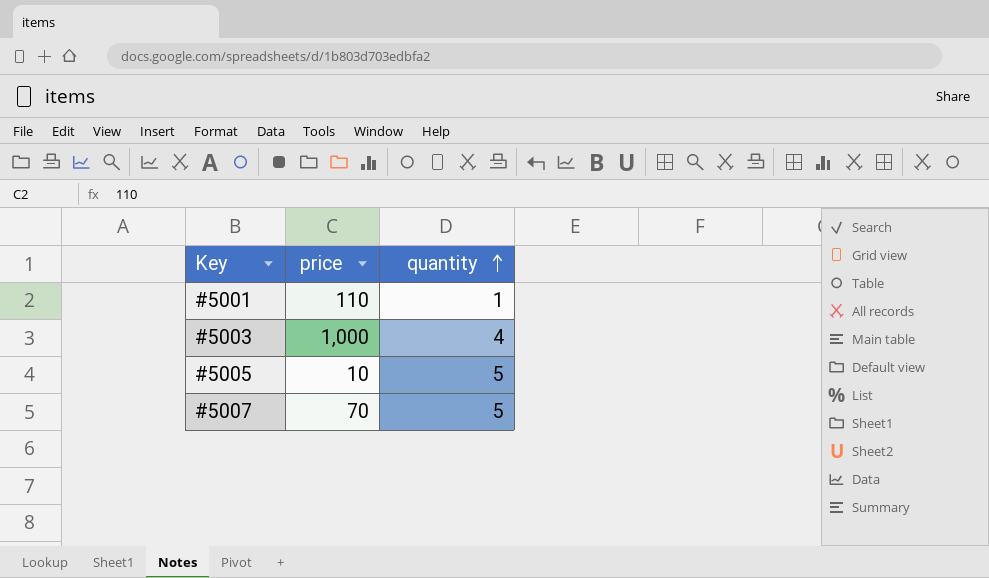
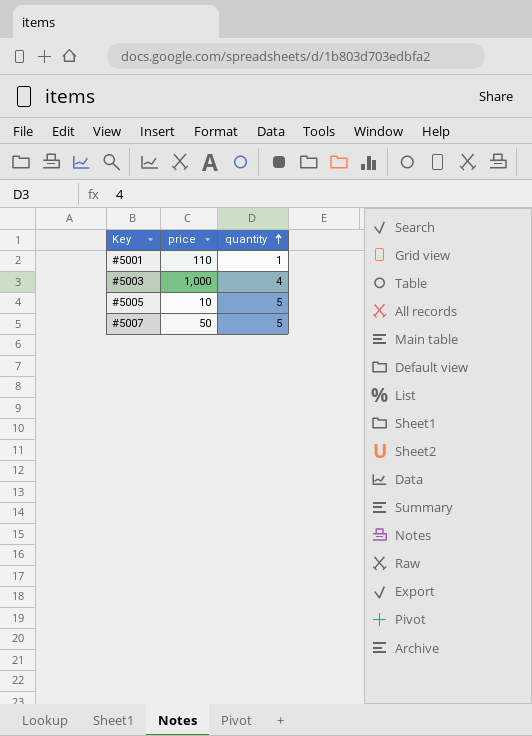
#5007 | price: 70 -> 50

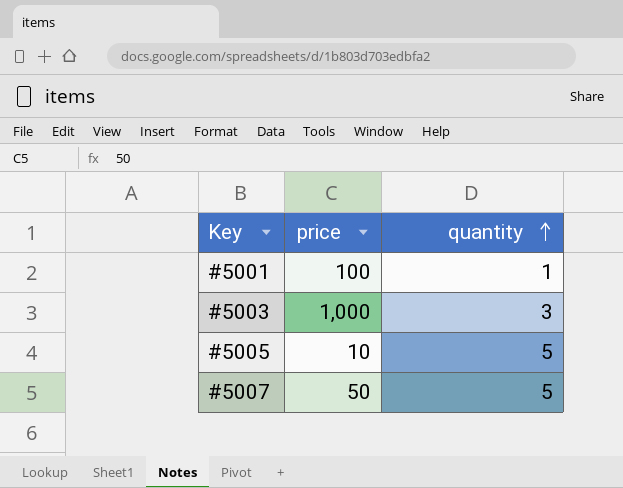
#5001 | price: 110 -> 100
#5003 | quantity: 4 -> 3

